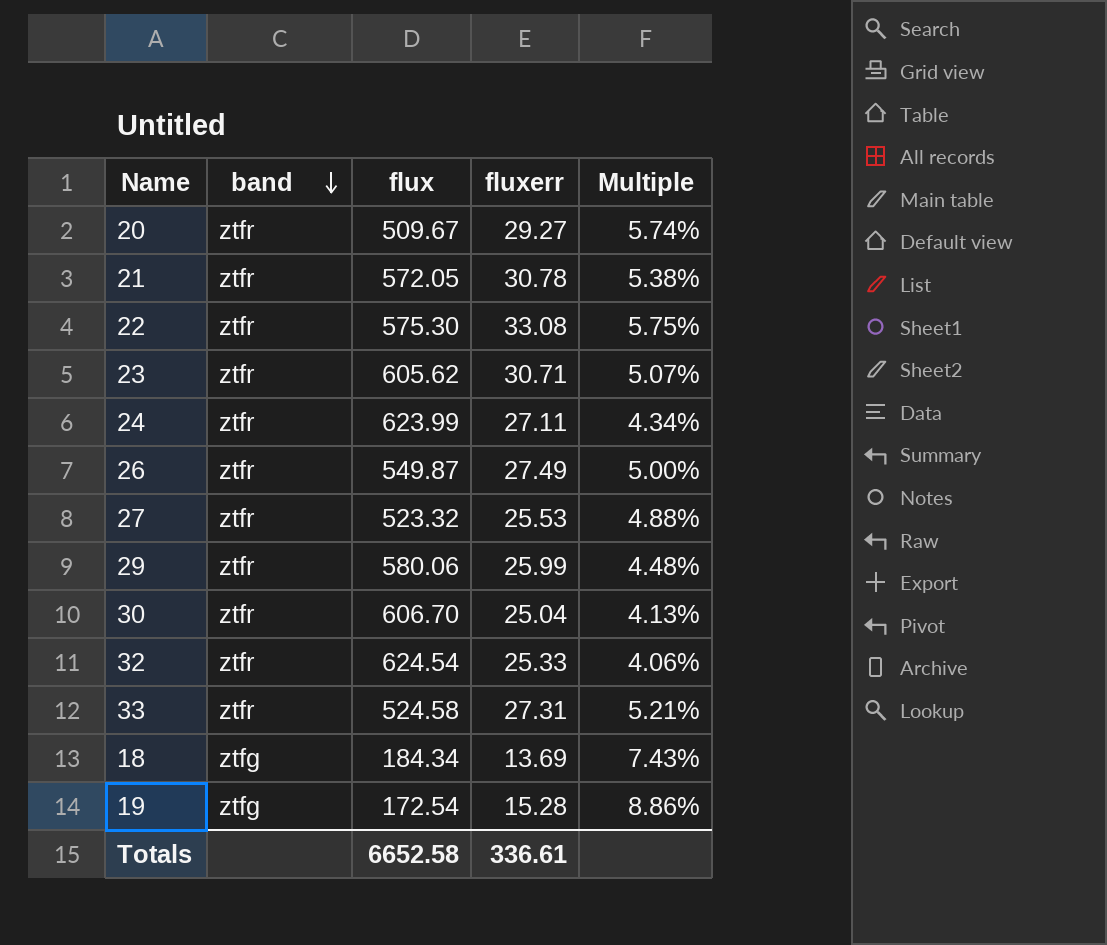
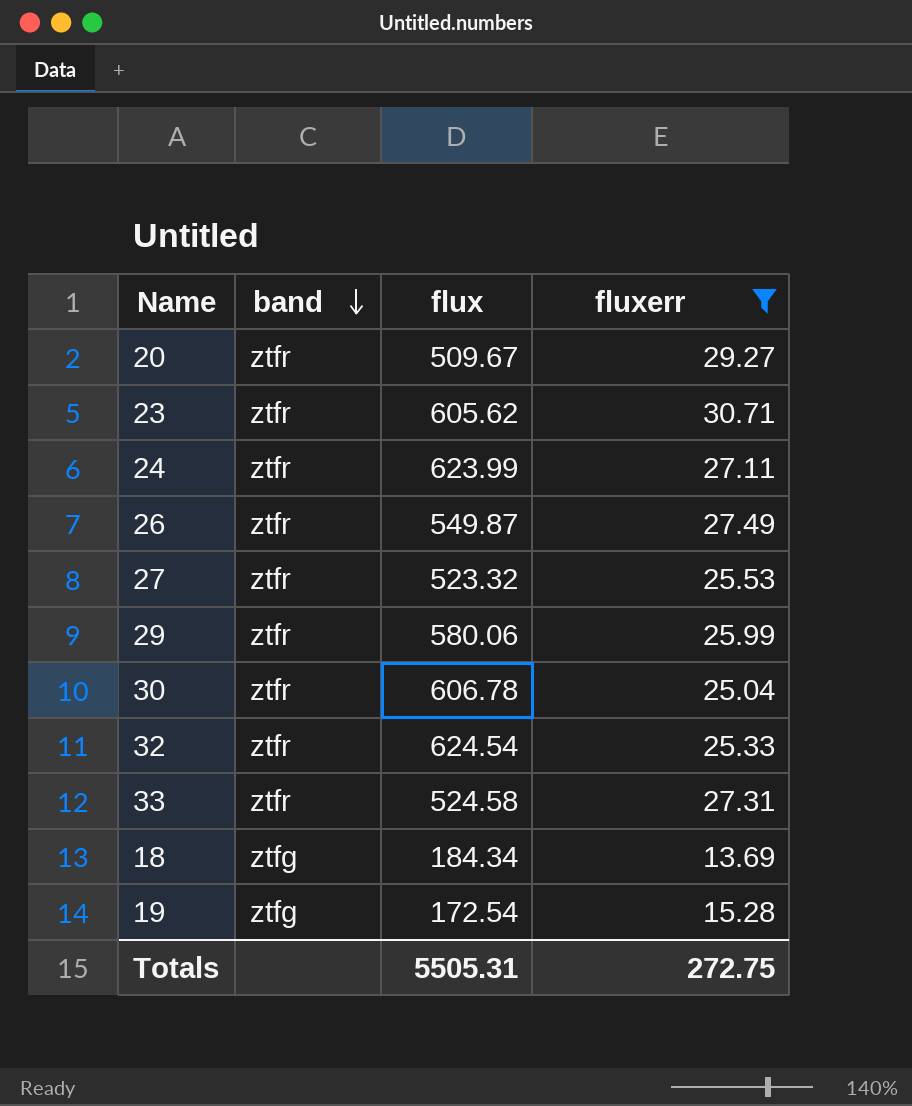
filter: none -> fluxerr <= 30.71
column Multiple | formula: [fluxerr] / [flux] -> none
30 | flux: 606.70 -> 606.78
Totals | flux: 6652.58 -> 5505.31
Totals | fluxerr: 336.61 -> 272.75

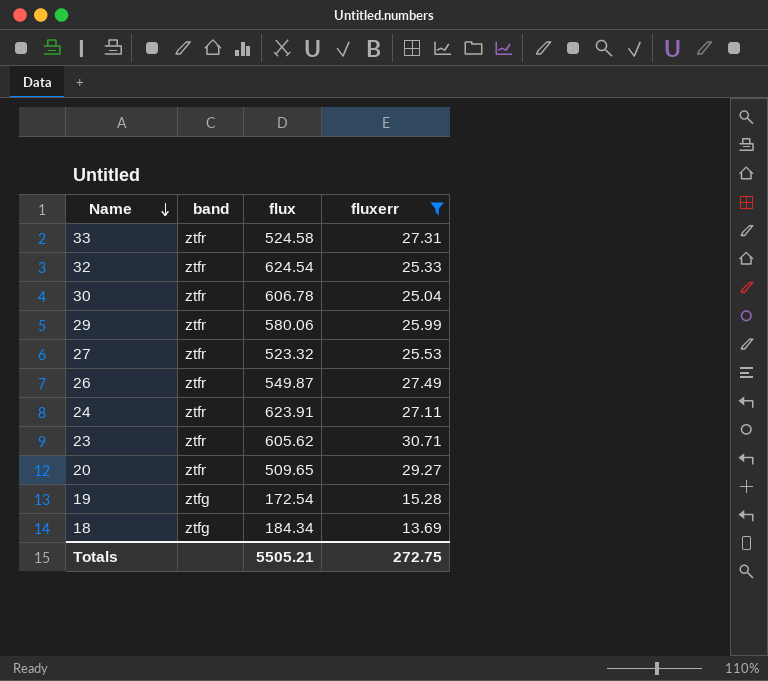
row order: band descending -> Name descending
24 | flux: 623.99 -> 623.91
20 | flux: 509.67 -> 509.65
Totals | flux: 5505.31 -> 5505.21

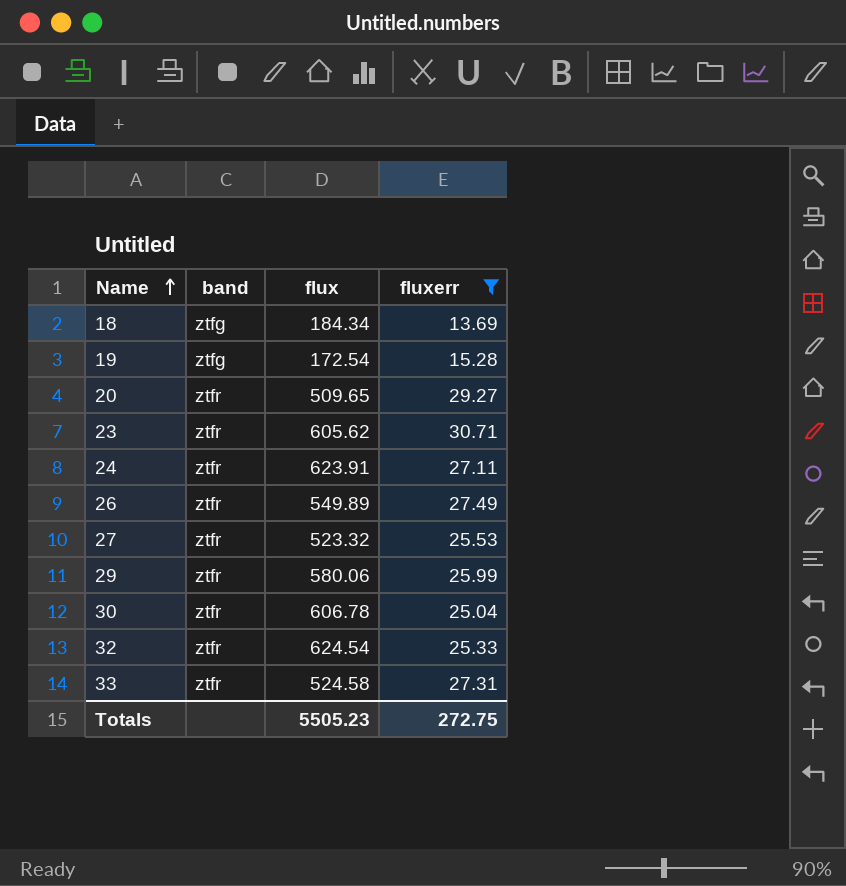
row order: Name descending -> Name ascending
26 | flux: 549.87 -> 549.89
Totals | flux: 5505.21 -> 5505.23

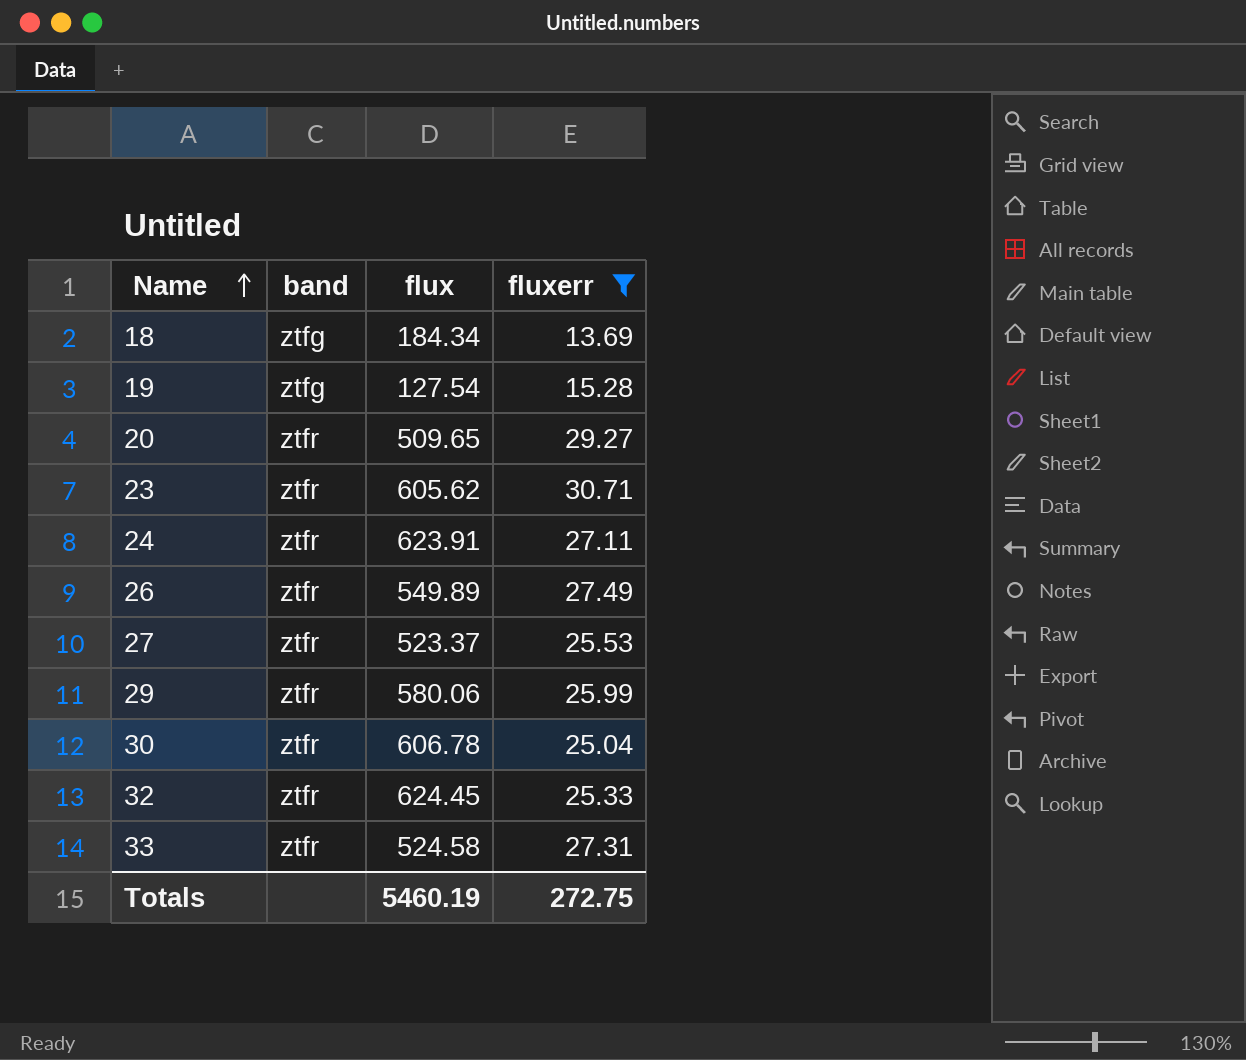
19 | flux: 172.54 -> 127.54
27 | flux: 523.32 -> 523.37
32 | flux: 624.54 -> 624.45
Totals | flux: 5505.23 -> 5460.19

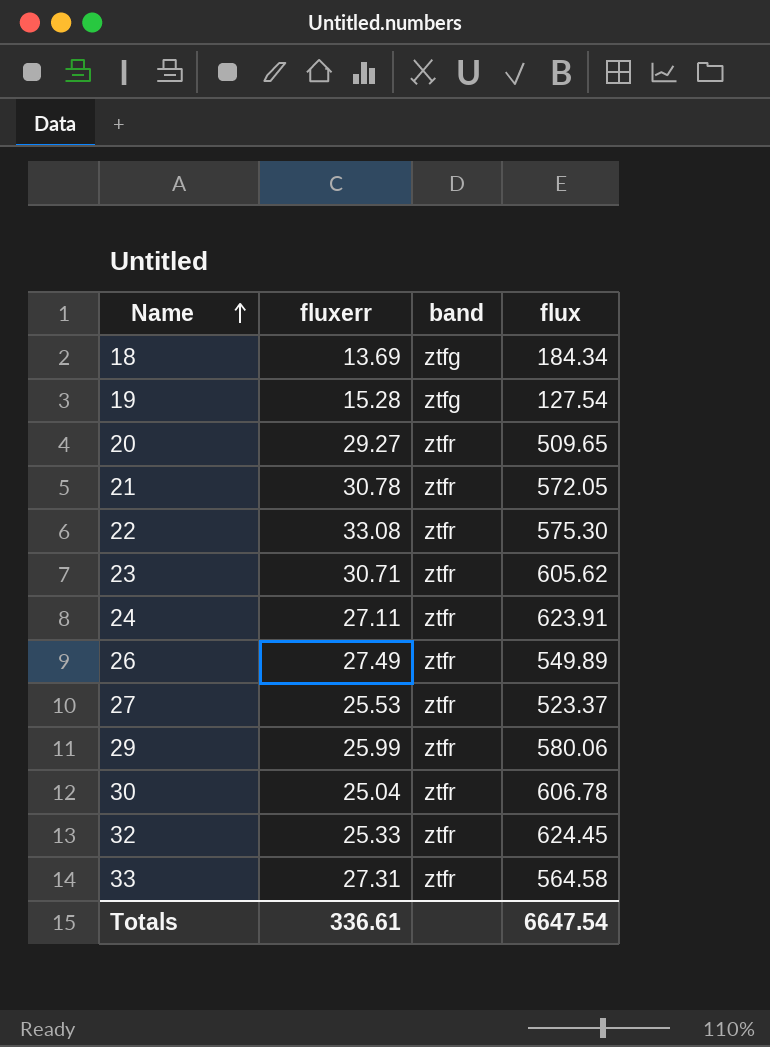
filter: fluxerr <= 30.71 -> none
column fluxerr | position: 4 -> 2
33 | flux: 524.58 -> 564.58
Totals | fluxerr: 272.75 -> 336.61
Totals | flux: 5460.19 -> 6647.54

